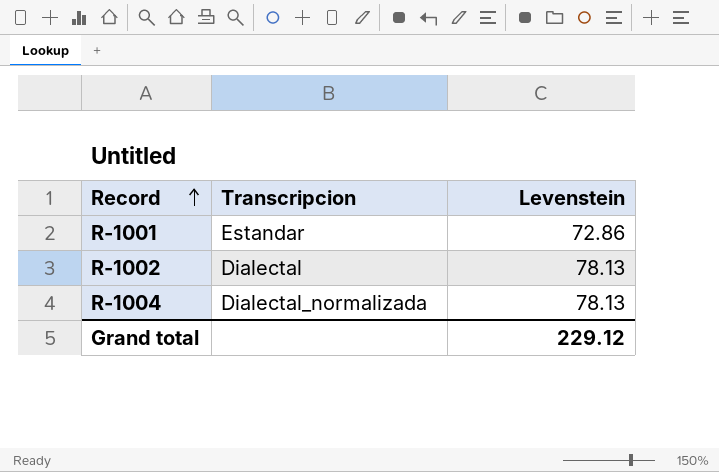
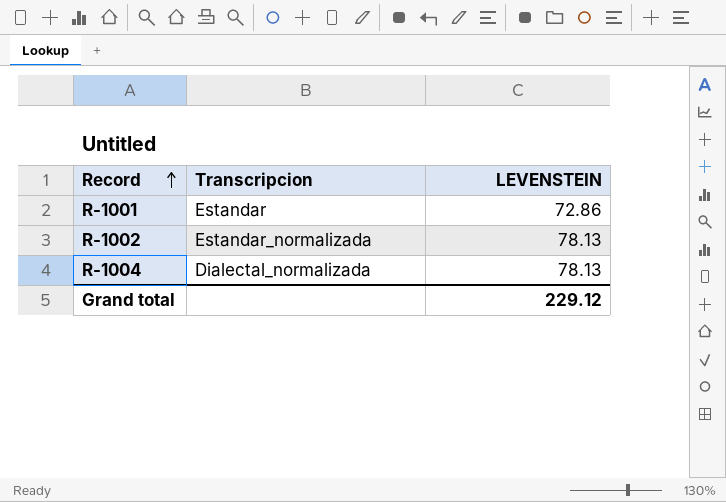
column name: Levenstein -> LEVENSTEIN
R-1002 | Transcripcion: Dialectal -> Estandar_normalizada

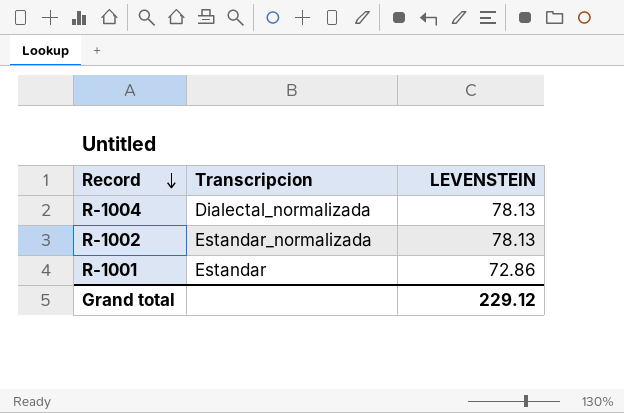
row order: Record ascending -> Record descending

